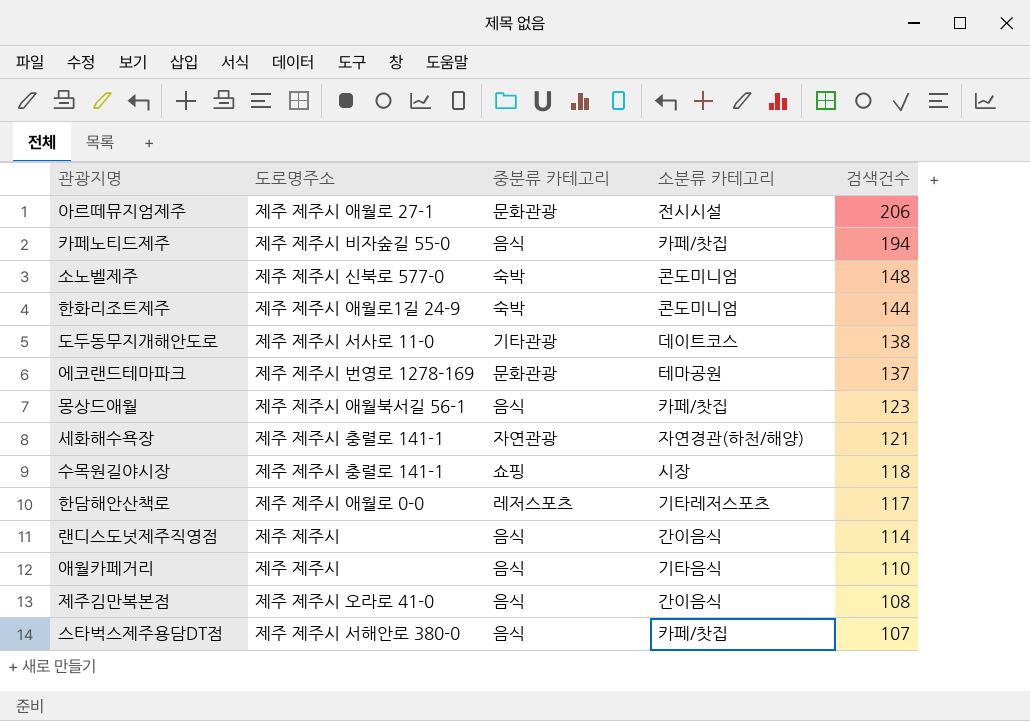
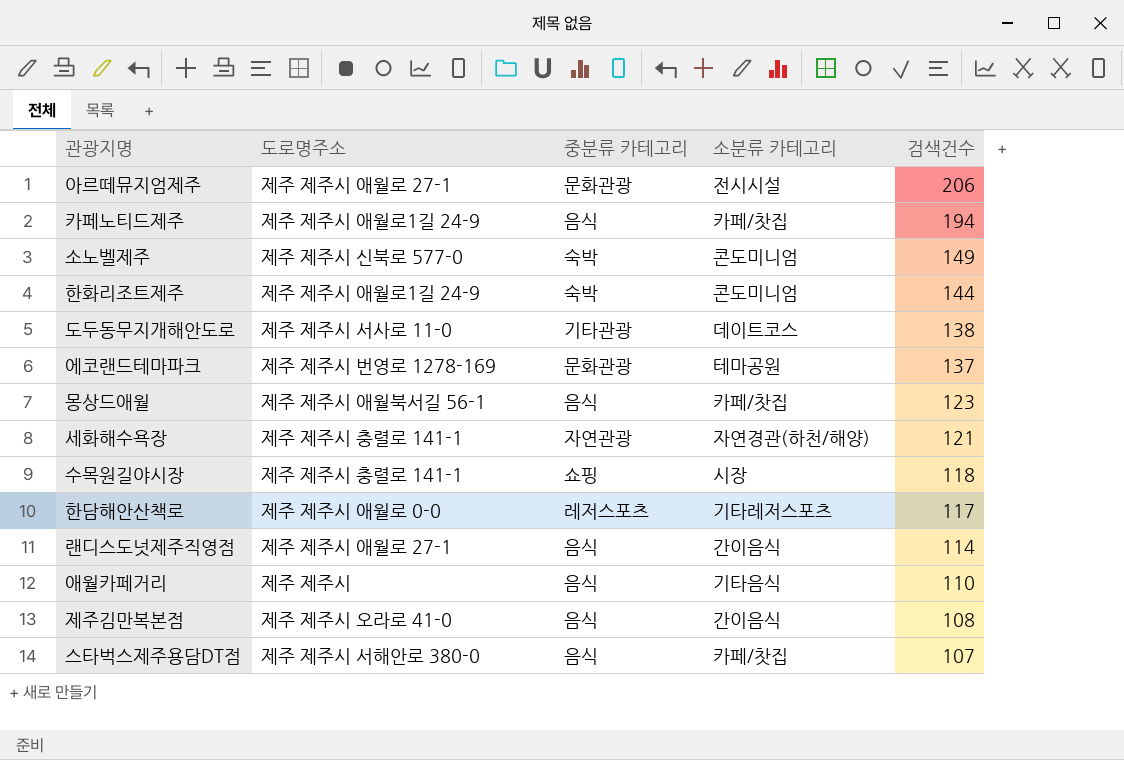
카페노티드제주 | 도로명주소: 제주 제주시 비자숲길 55-0 -> 제주 제주시 애월로1길 24-9
소노벨제주 | 검색건수: 148 -> 149
랜디스도넛제주직영점 | 도로명주소: 제주 제주시 -> 제주 제주시 애월로 27-1

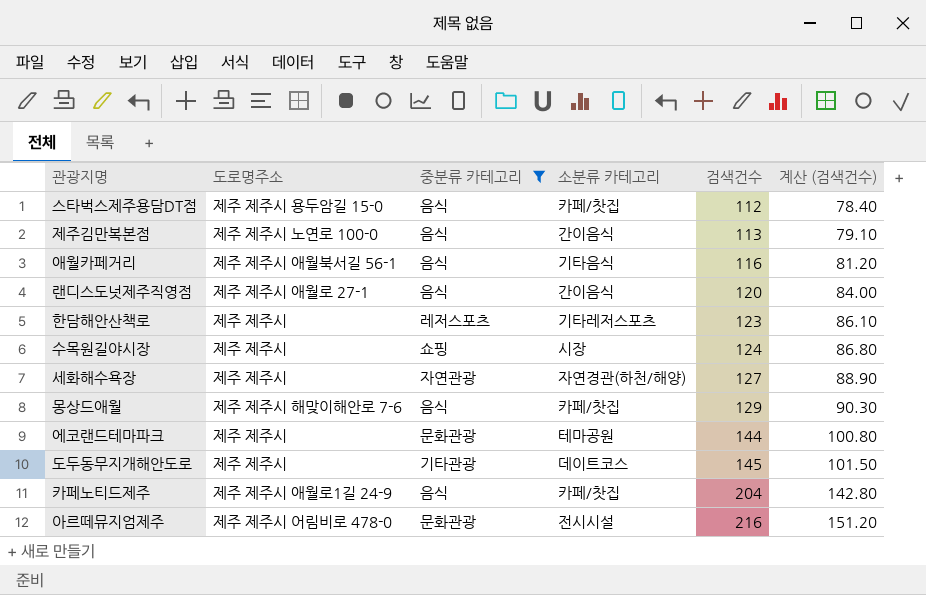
filter: none -> 중분류 카테고리 != 숙박
row order: 검색건수 descending -> 검색건수 ascending
column 계산 (검색건수) | formula: none -> [검색건수] * 0.7
스타벅스제주용담DT점 | 도로명주소: 제주 제주시 서해안로 380-0 -> 제주 제주시 용두암길 15-0
스타벅스제주용담DT점 | 검색건수: 107 -> 112
제주김만복본점 | 도로명주소: 제주 제주시 오라로 41-0 -> 제주 제주시 노연로 100-0
제주김만복본점 | 검색건수: 108 -> 113
애월카페거리 | 도로명주소: 제주 제주시 -> 제주 제주시 애월북서길 56-1
애월카페거리 | 검색건수: 110 -> 116
랜디스도넛제주직영점 | 검색건수: 114 -> 120
한담해안산책로 | 도로명주소: 제주 제주시 애월로 0-0 -> 제주 제주시
한담해안산책로 | 검색건수: 117 -> 123
수목원길야시장 | 도로명주소: 제주 제주시 충렬로 141-1 -> 제주 제주시
수목원길야시장 | 검색건수: 118 -> 124
세화해수욕장 | 도로명주소: 제주 제주시 충렬로 141-1 -> 제주 제주시
세화해수욕장 | 검색건수: 121 -> 127
몽상드애월 | 도로명주소: 제주 제주시 애월북서길 56-1 -> 제주 제주시 해맞이해안로 7-6
몽상드애월 | 검색건수: 123 -> 129
에코랜드테마파크 | 도로명주소: 제주 제주시 번영로 1278-169 -> 제주 제주시
에코랜드테마파크 | 검색건수: 137 -> 144
도두동무지개해안도로 | 도로명주소: 제주 제주시 서사로 11-0 -> 제주 제주시
도두동무지개해안도로 | 검색건수: 138 -> 145
카페노티드제주 | 검색건수: 194 -> 204
아르떼뮤지엄제주 | 도로명주소: 제주 제주시 애월로 27-1 -> 제주 제주시 어림비로 478-0
아르떼뮤지엄제주 | 검색건수: 206 -> 216

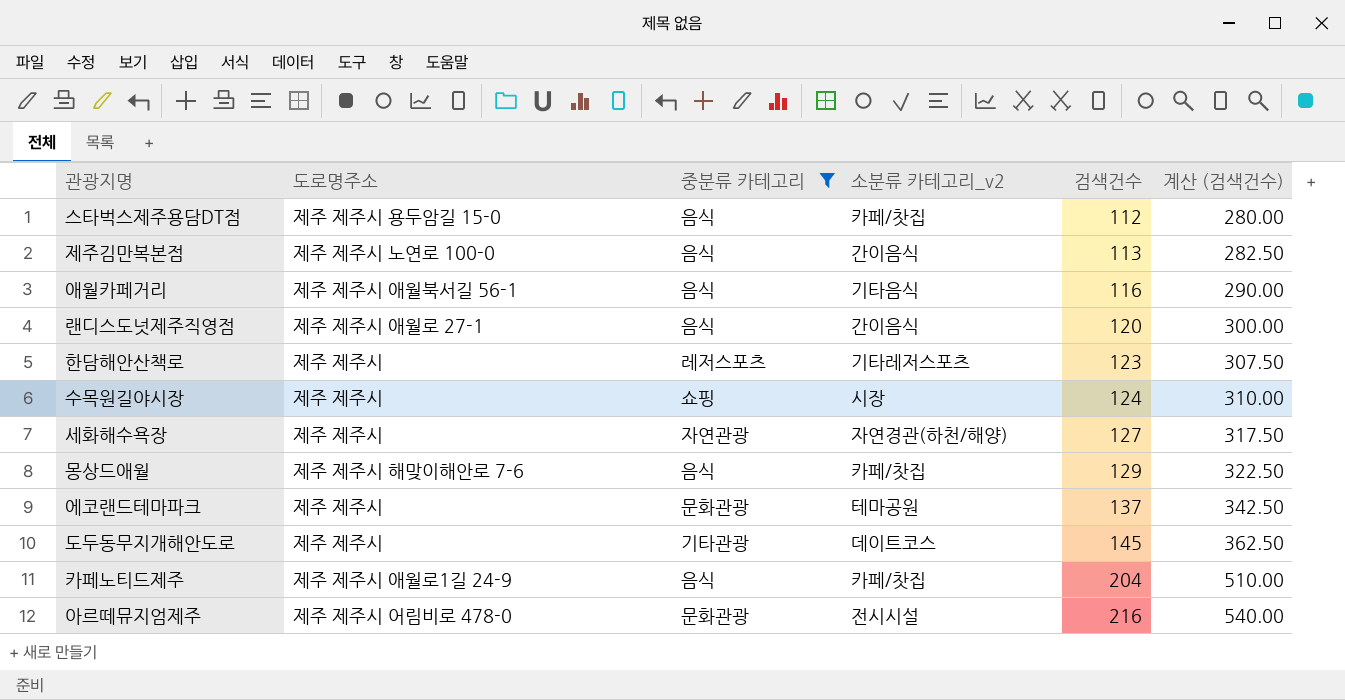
column name: 소분류 카테고리 -> 소분류 카테고리_v2
column 계산 (검색건수) | formula: [검색건수] * 0.7 -> [검색건수] * 2.5
에코랜드테마파크 | 검색건수: 144 -> 137

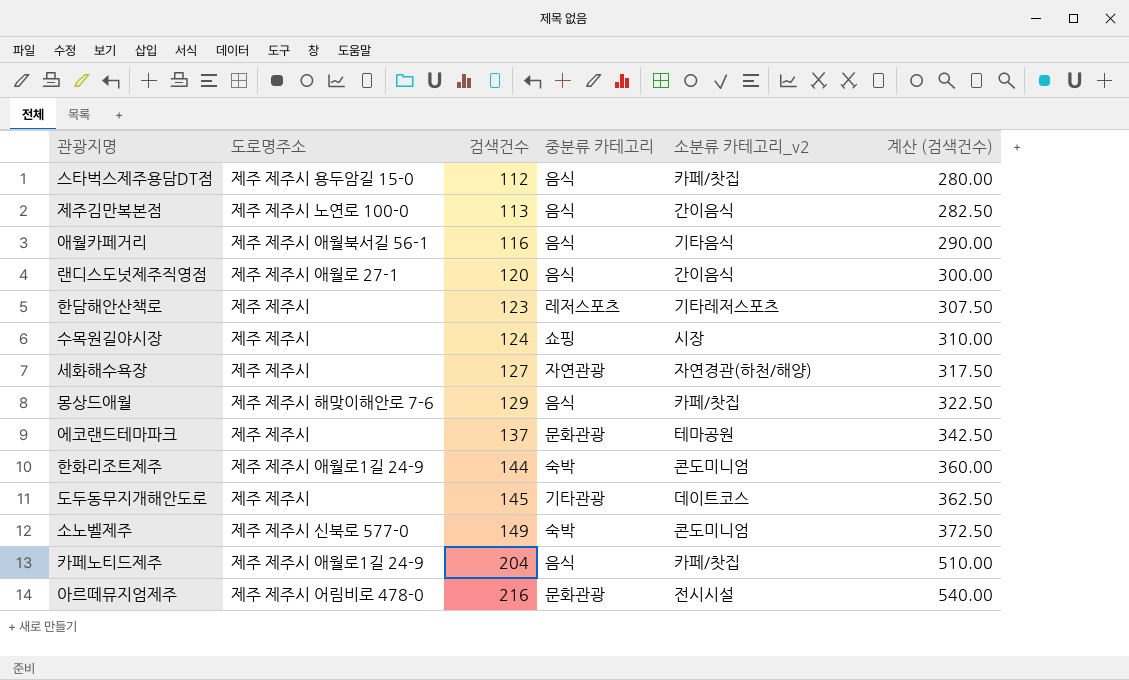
filter: 중분류 카테고리 != 숙박 -> none
column 검색건수 | position: 5 -> 3

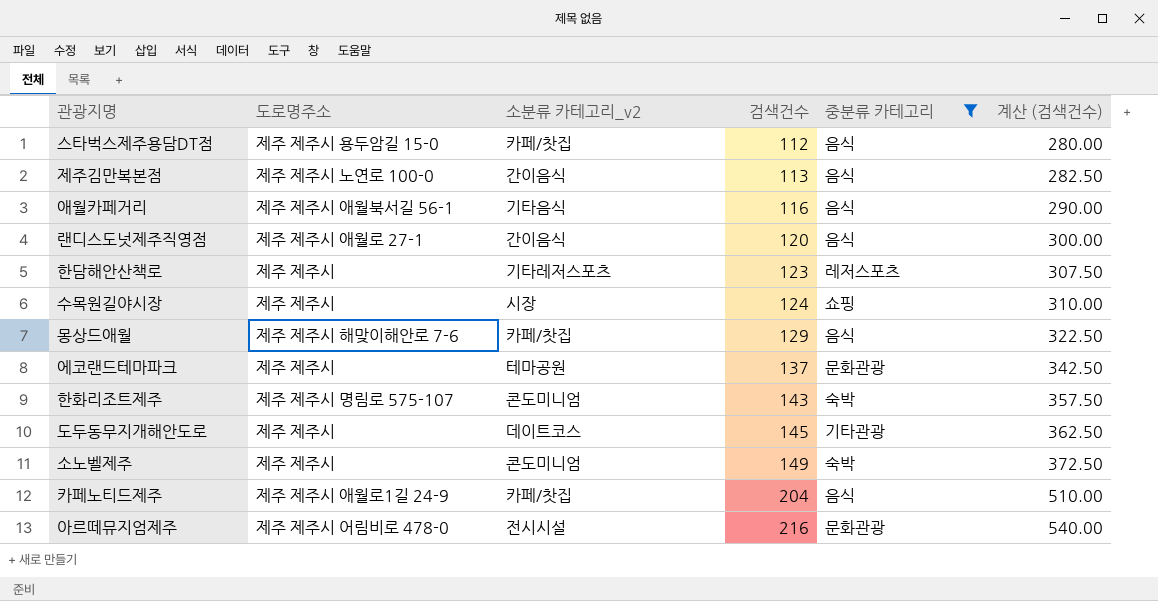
filter: none -> 중분류 카테고리 != 자연관광
column 소분류 카테고리_v2 | position: 5 -> 3
한화리조트제주 | 도로명주소: 제주 제주시 애월로1길 24-9 -> 제주 제주시 명림로 575-107
한화리조트제주 | 검색건수: 144 -> 143
한화리조트제주 | 계산 (검색건수): 360.00 -> 357.50
소노벨제주 | 도로명주소: 제주 제주시 신북로 577-0 -> 제주 제주시

